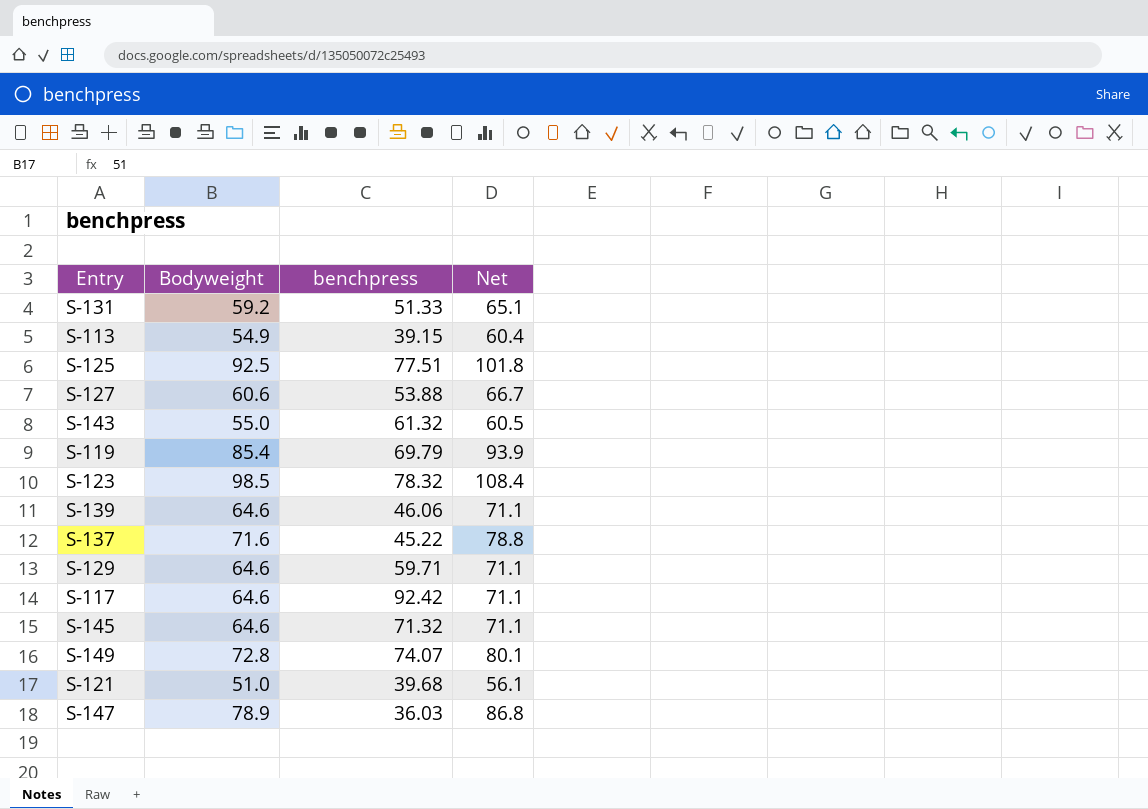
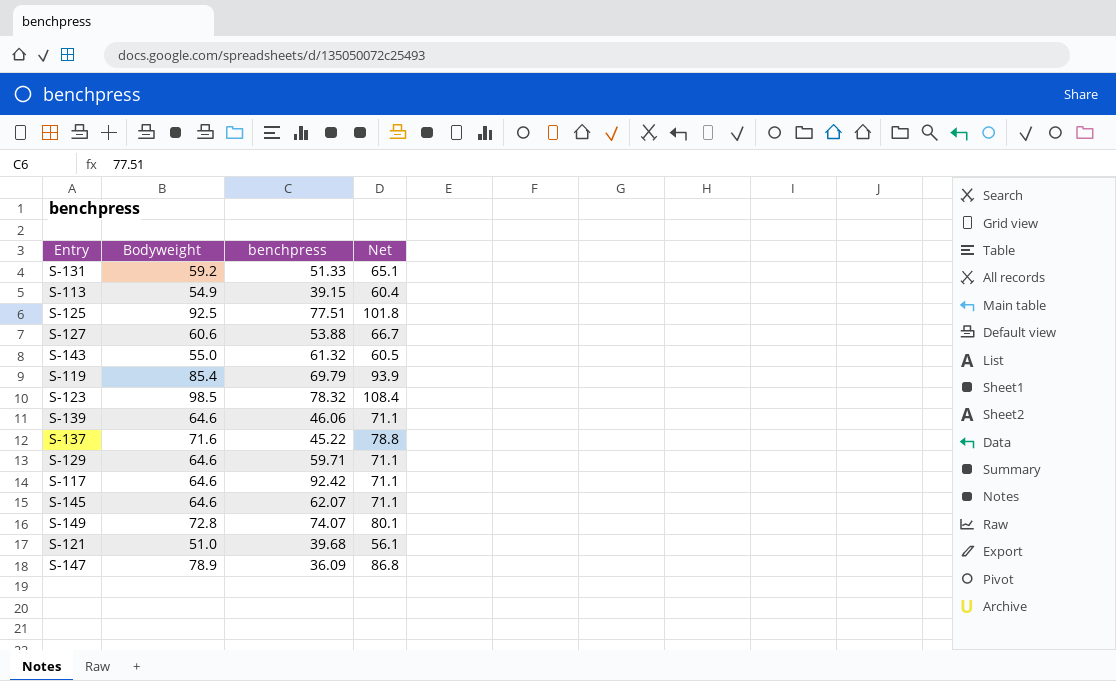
S-145 | benchpress: 71.32 -> 62.07
S-147 | benchpress: 36.03 -> 36.09

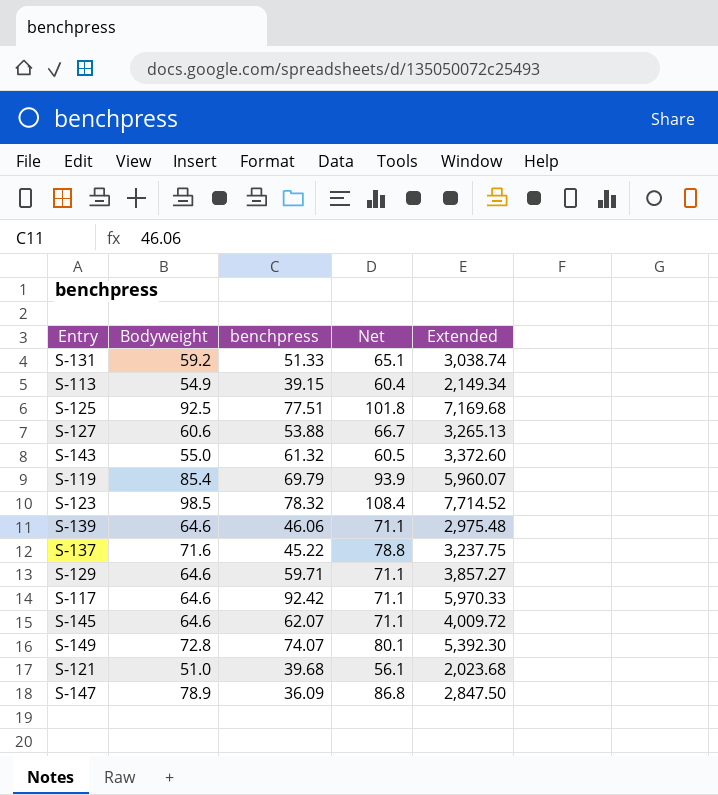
column Extended | formula: none -> [Bodyweight] * [benchpress]

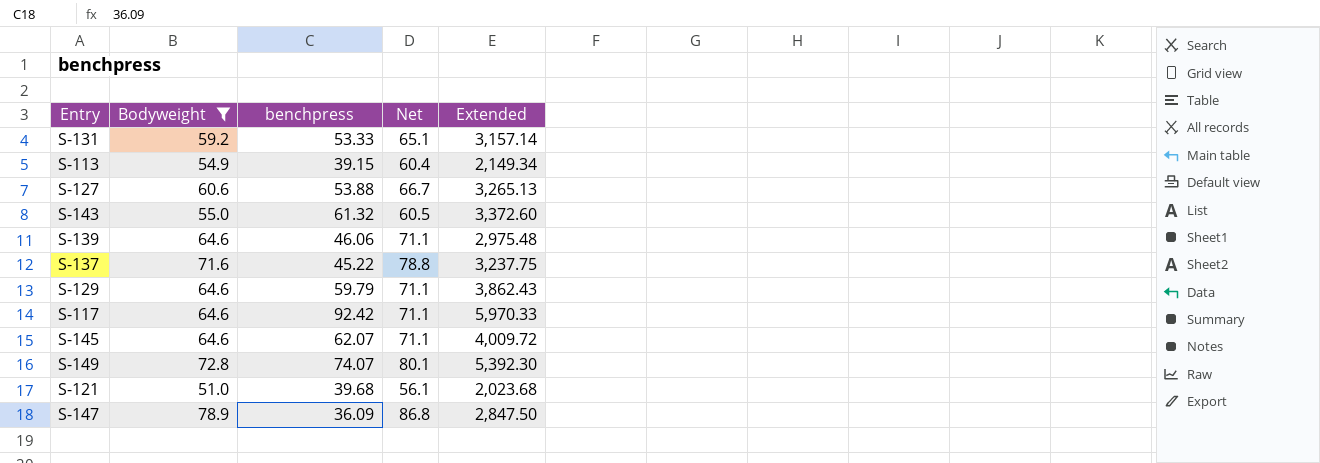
filter: none -> Bodyweight <= 78.9
S-131 | benchpress: 51.33 -> 53.33
S-131 | Extended: 3,038.74 -> 3,157.14
S-129 | benchpress: 59.71 -> 59.79
S-129 | Extended: 3,857.27 -> 3,862.43

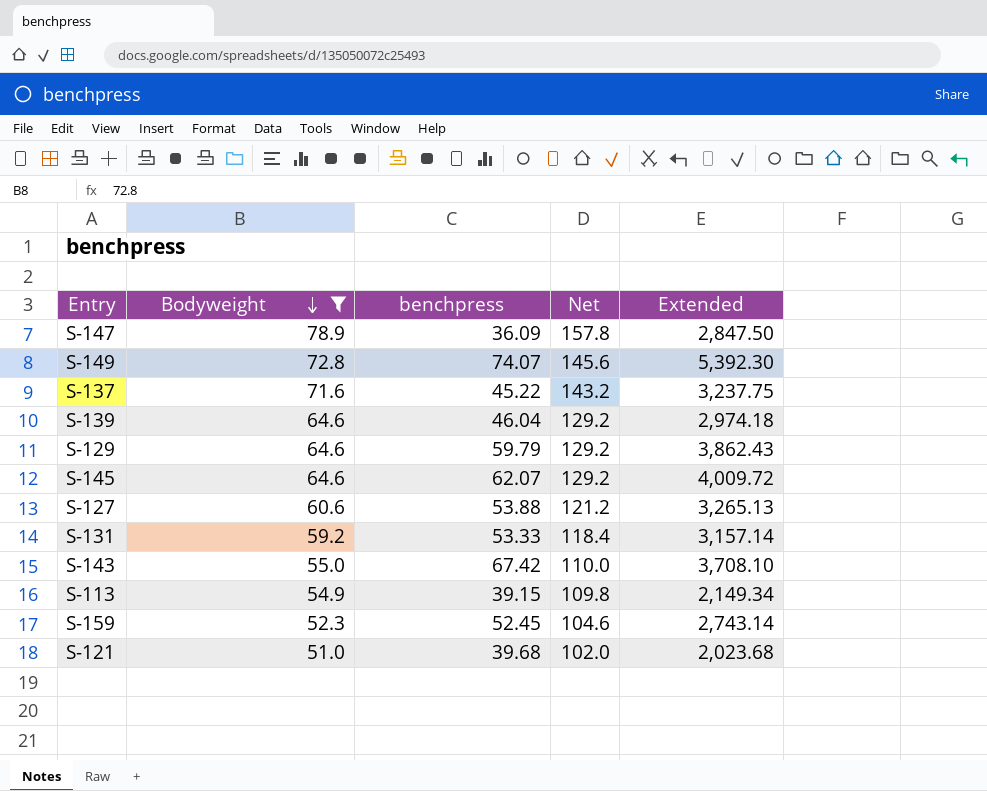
row order: none -> Bodyweight descending
column Net | formula: [Bodyweight] * 1.1 -> [Bodyweight] * 2
row S-117: 64.6 | 92.42 | 71.1 | 5,970.33 -> none
S-139 | benchpress: 46.06 -> 46.04
S-139 | Extended: 2,975.48 -> 2,974.18
S-143 | benchpress: 61.32 -> 67.42
S-143 | Extended: 3,372.60 -> 3,708.10
row S-159: none -> 52.3 | 52.45 | 104.6 | 2,743.14

